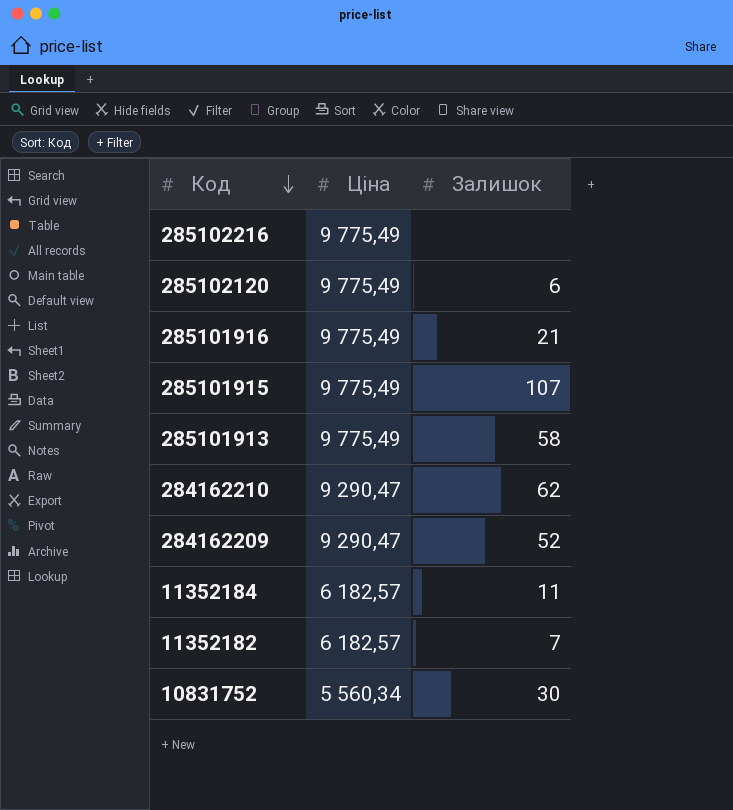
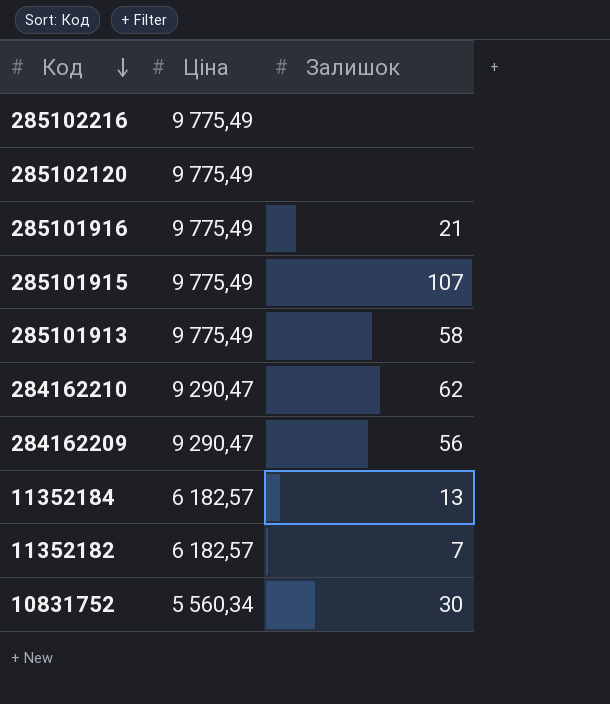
285102120 | Залишок: 6 -> none
284162209 | Залишок: 52 -> 56
11352184 | Залишок: 11 -> 13

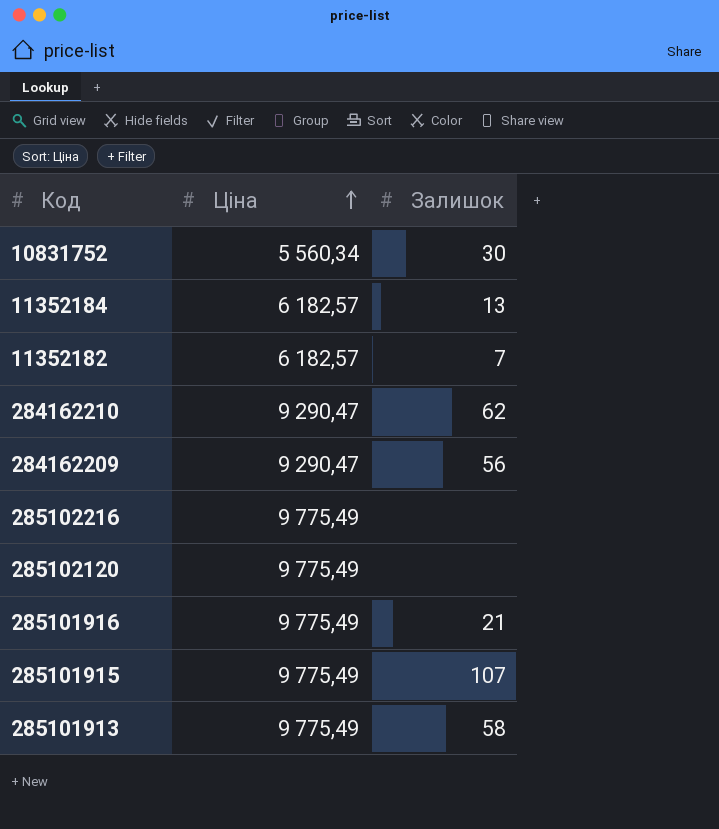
row order: Код descending -> Ціна ascending

